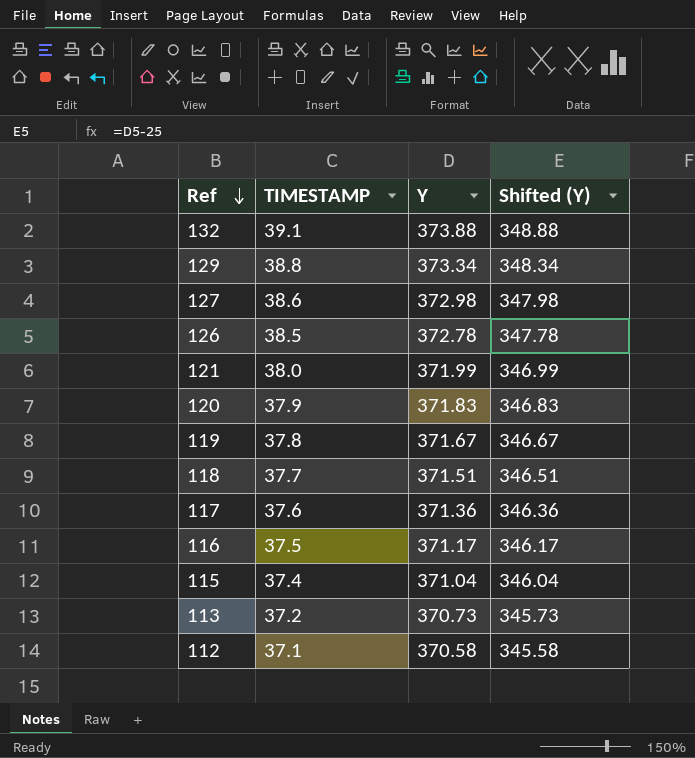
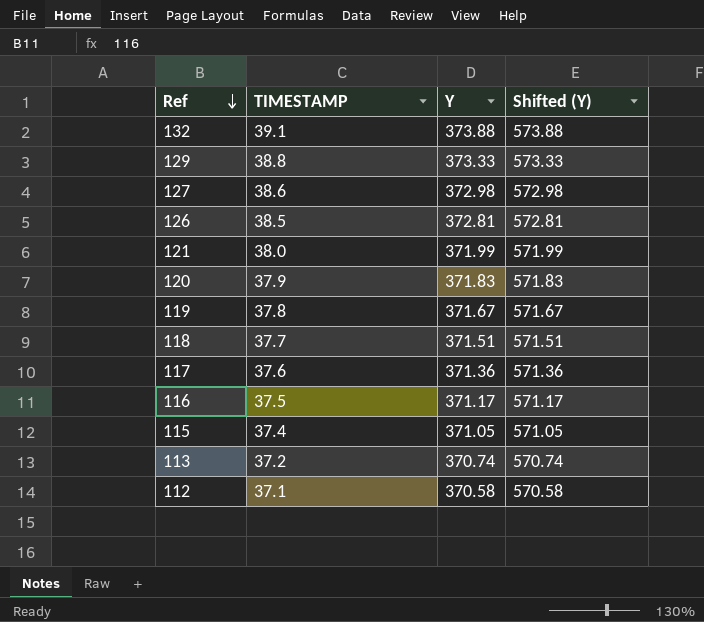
column Shifted (Y) | formula: [Y] - 25 -> [Y] + 200
129 | Y: 373.34 -> 373.33
126 | Y: 372.78 -> 372.81
115 | Y: 371.04 -> 371.05
113 | Y: 370.73 -> 370.74

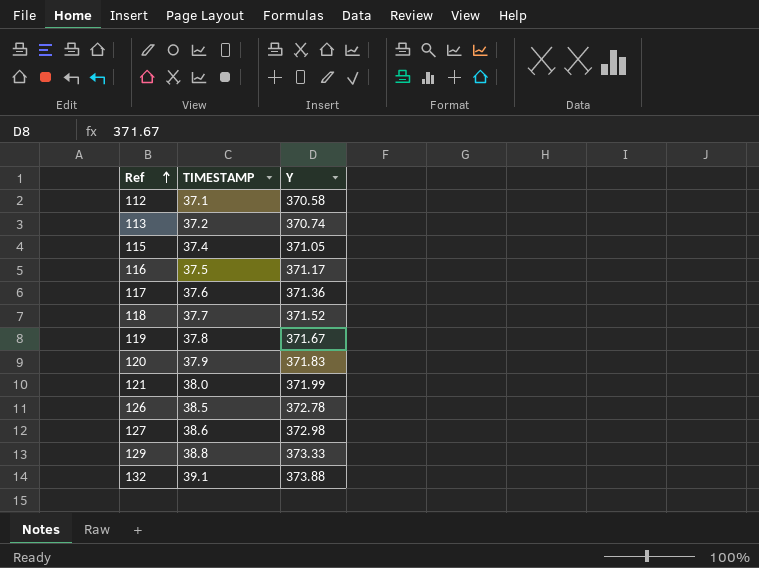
row order: Ref descending -> Ref ascending
column Shifted (Y) | formula: [Y] + 200 -> none
118 | Y: 371.51 -> 371.52
126 | Y: 372.81 -> 372.78

